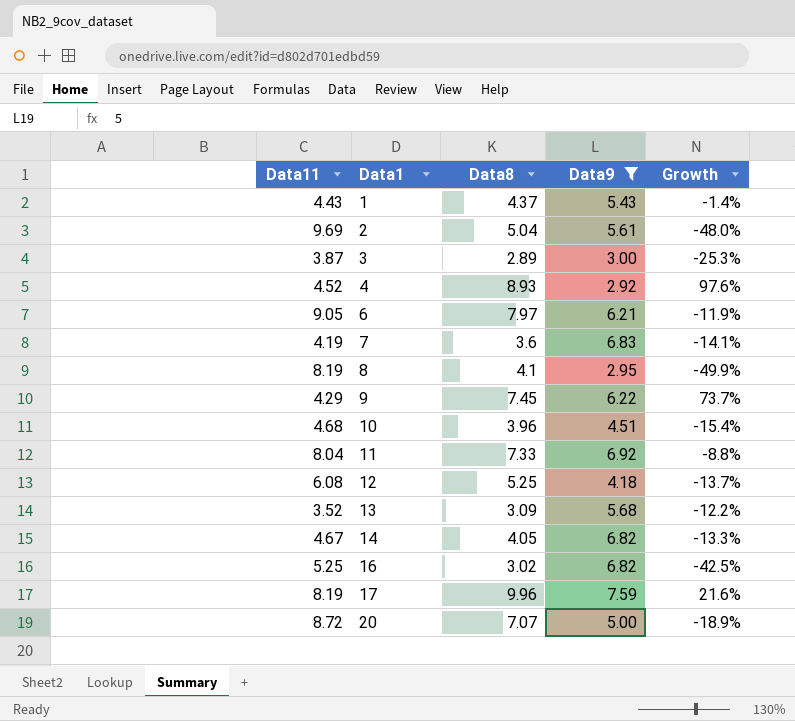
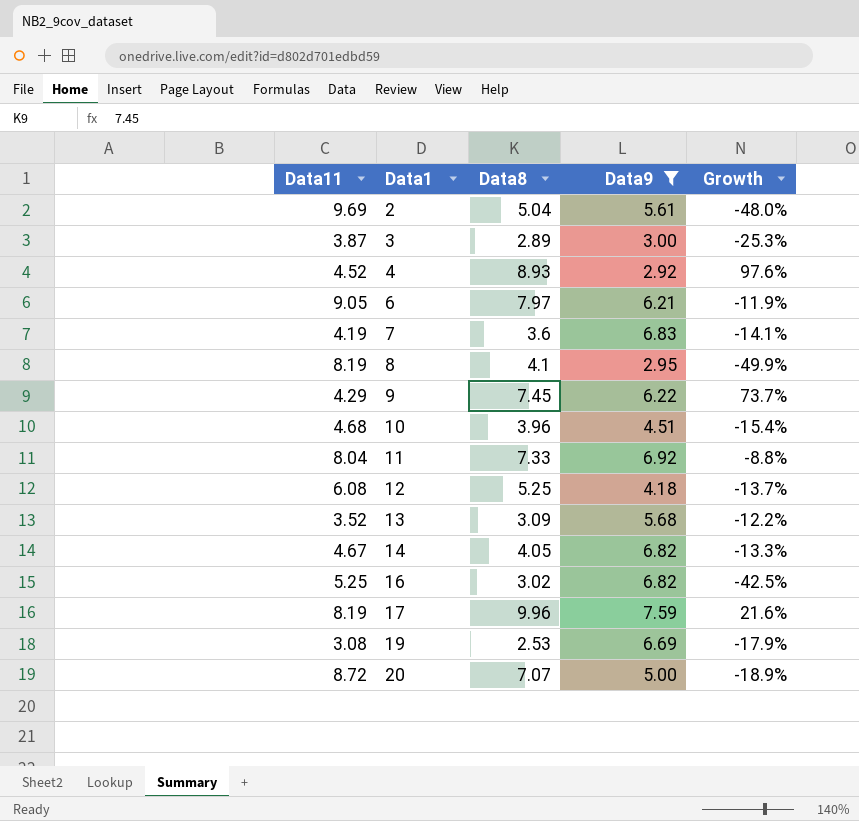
row 1: 4.43 | 4.37 | 5.43 | -1.4% -> none
row 19: none -> 3.08 | 2.53 | 6.69 | -17.9%

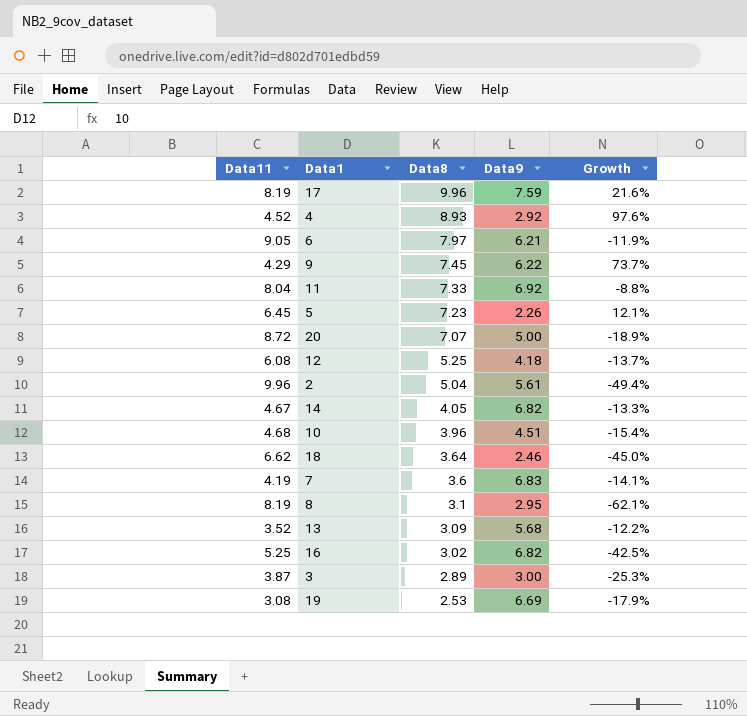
filter: Data9 >= 2.92 -> none
row order: Data1 ascending -> Data8 descending
2 | Data11: 9.69 -> 9.96
2 | Growth: -48.0% -> -49.4%
8 | Data8: 4.1 -> 3.1
8 | Growth: -49.9% -> -62.1%

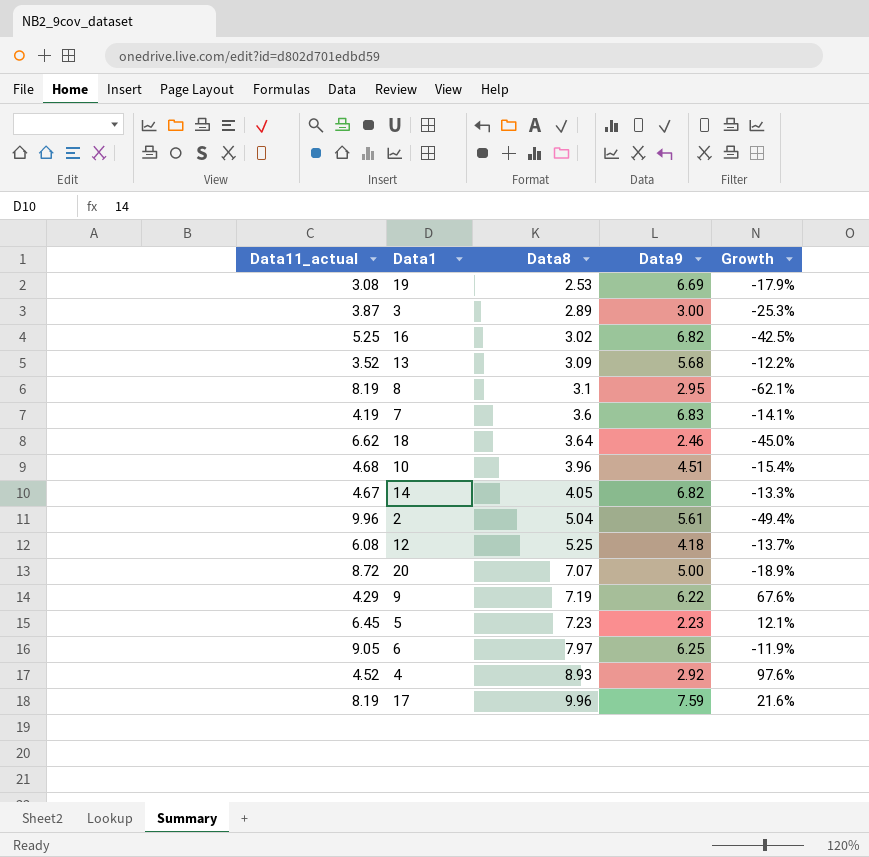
row order: Data8 descending -> Data8 ascending
column name: Data11 -> Data11_actual
row 11: 8.04 | 7.33 | 6.92 | -8.8% -> none
9 | Data8: 7.45 -> 7.19
9 | Growth: 73.7% -> 67.6%
5 | Data9: 2.26 -> 2.23
6 | Data9: 6.21 -> 6.25

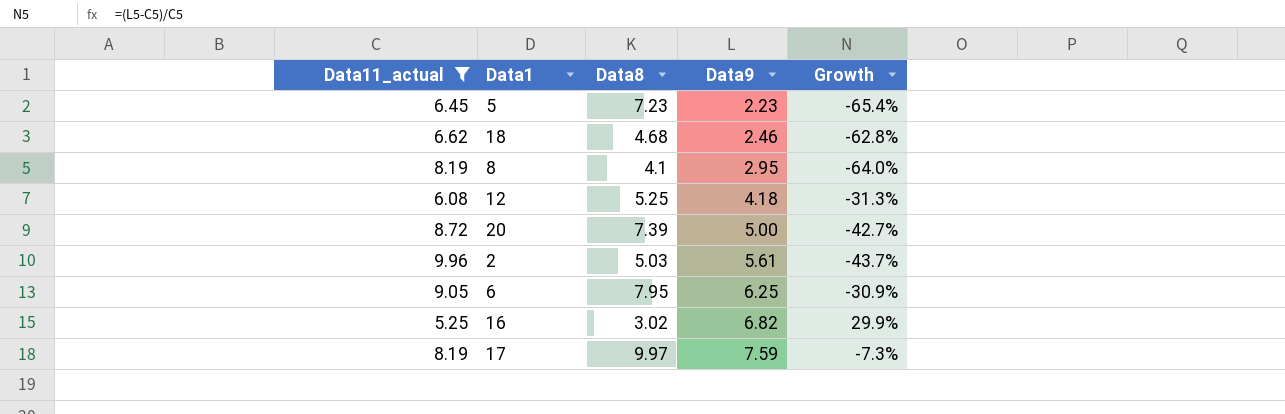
filter: none -> Data11_actual >= 5.25
row order: Data8 ascending -> Data9 ascending
column Growth | formula: ([Data8] - [Data11_actual]) / [Data11_actual] -> ([Data9] - [Data11_actual]) / [Data11_actual]
18 | Data8: 3.64 -> 4.68
8 | Data8: 3.1 -> 4.1
20 | Data8: 7.07 -> 7.39
2 | Data8: 5.04 -> 5.03
6 | Data8: 7.97 -> 7.95
17 | Data8: 9.96 -> 9.97

